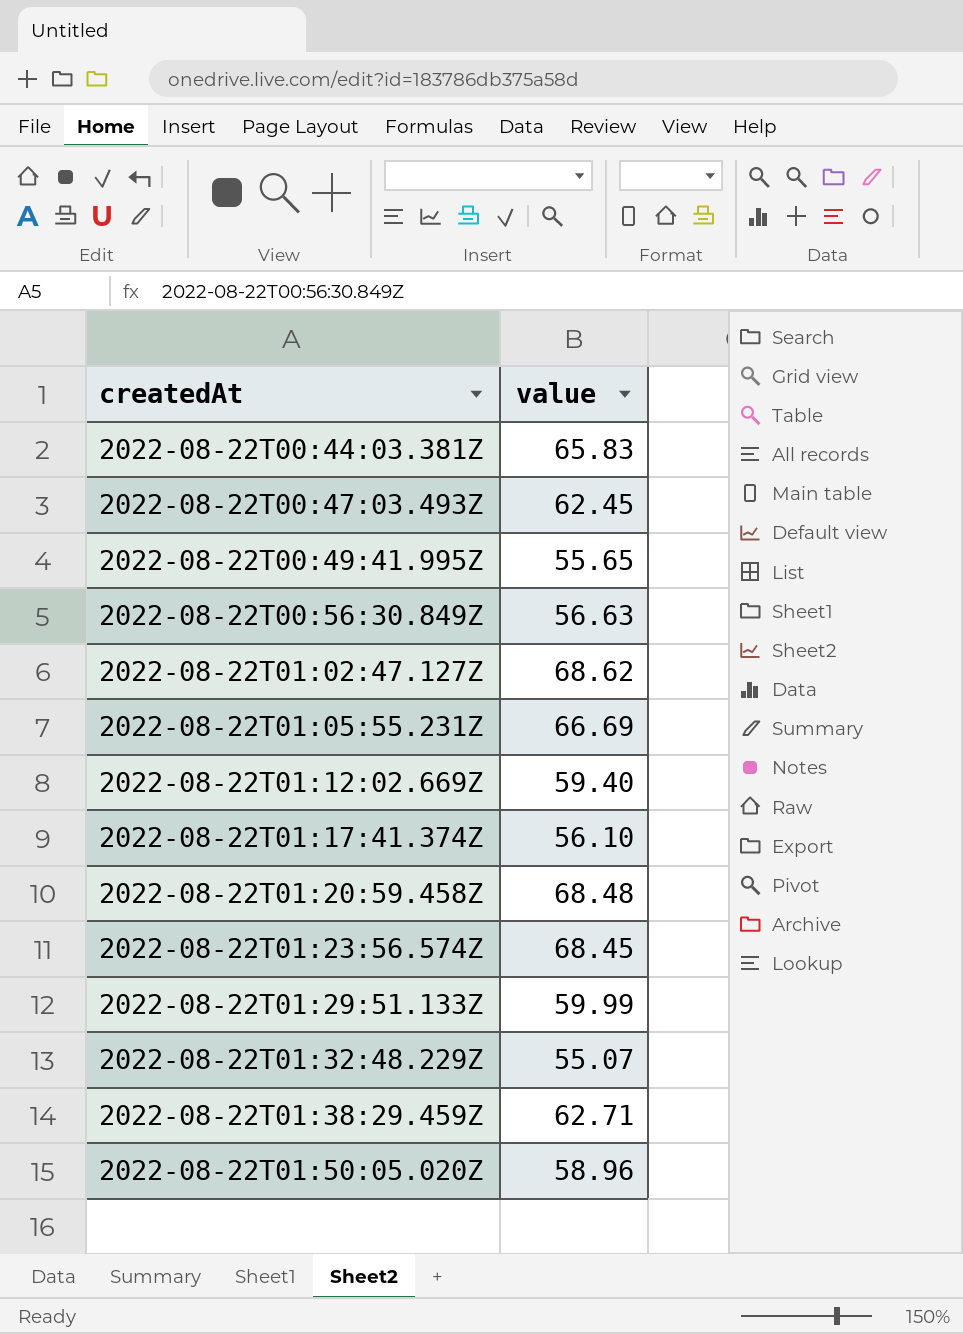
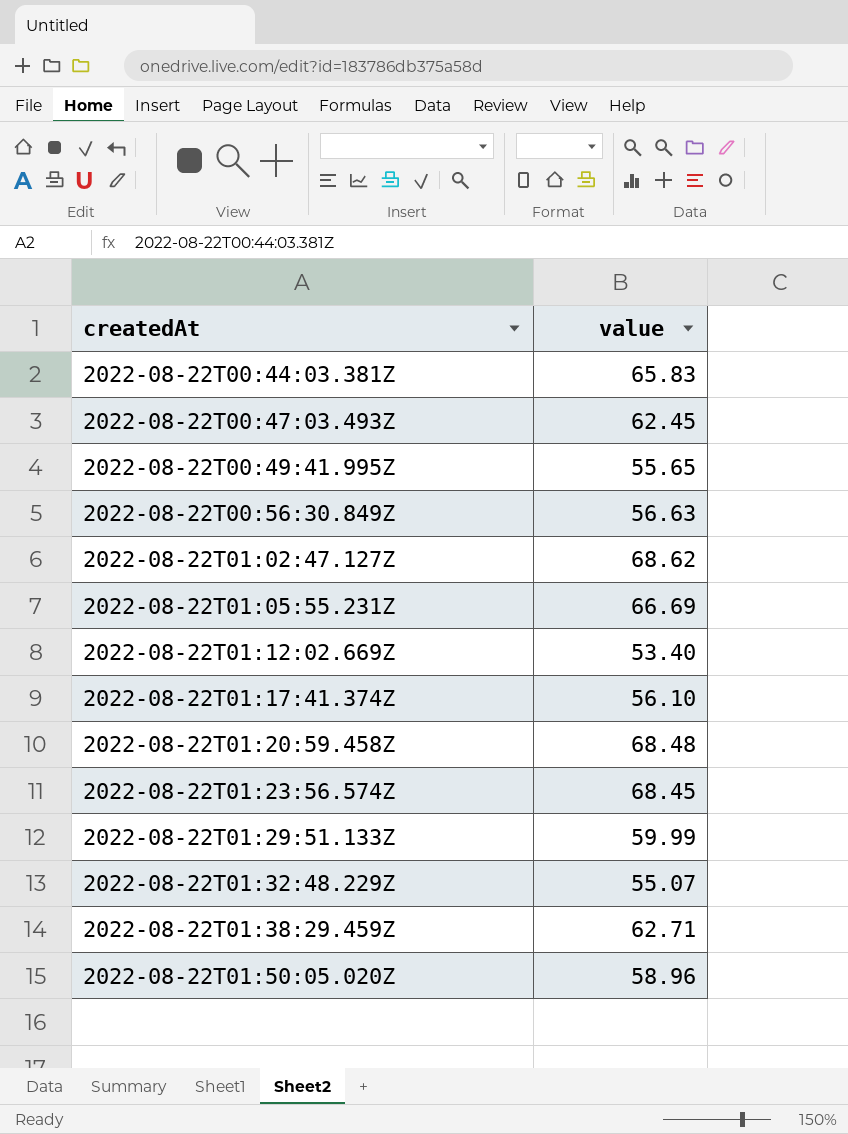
2022-08-22T01:12:02.669Z | value: 59.40 -> 53.40

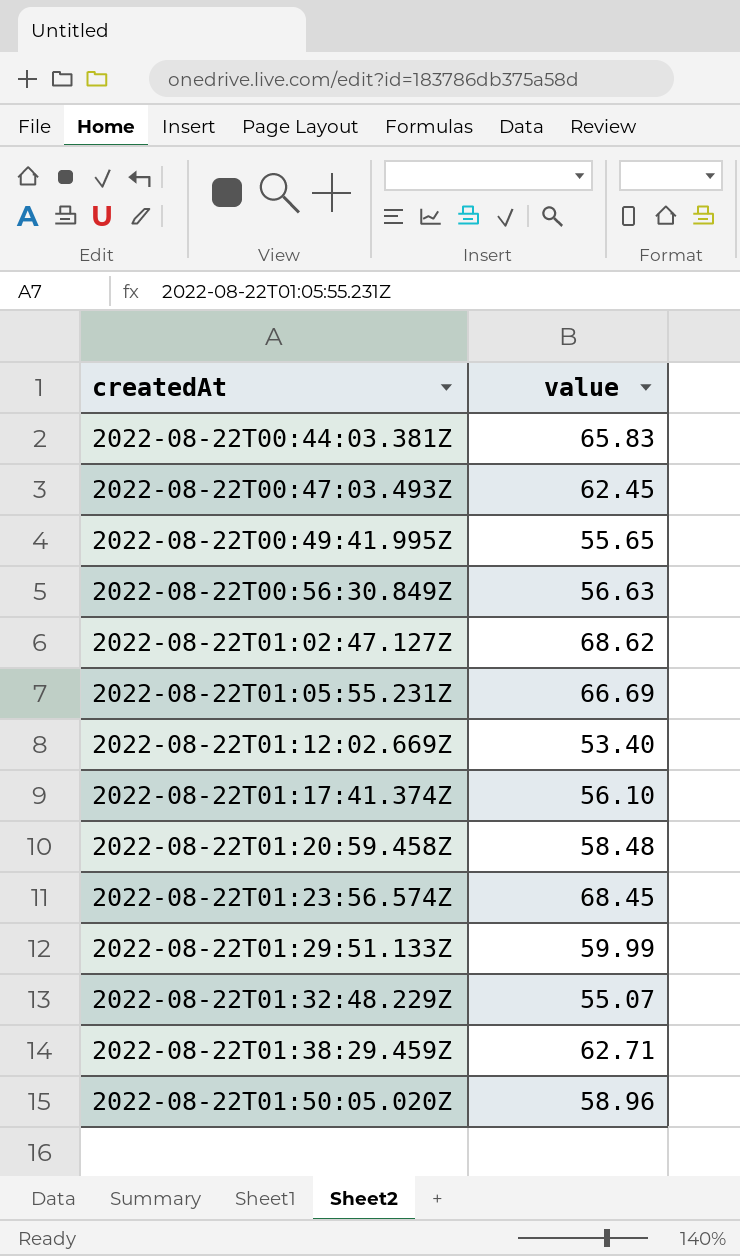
2022-08-22T01:20:59.458Z | value: 68.48 -> 58.48

